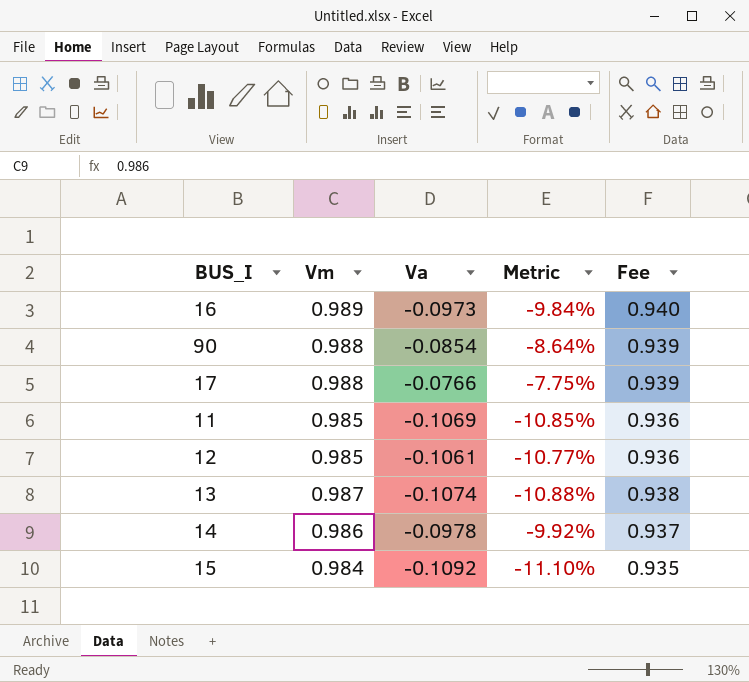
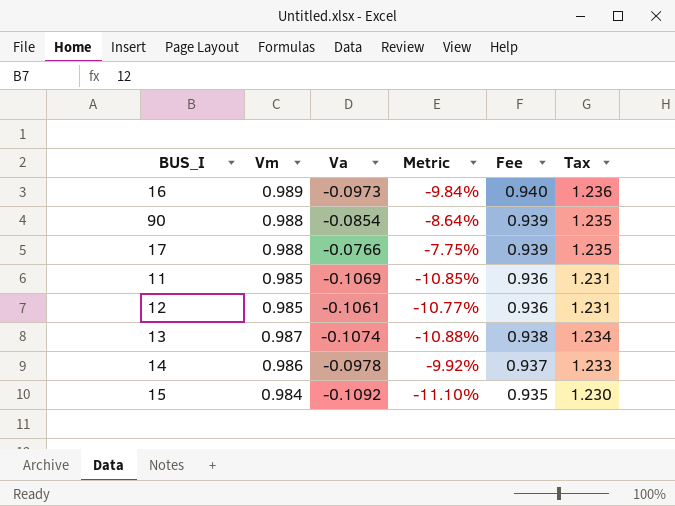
column Tax | formula: none -> [Vm] * 1.25

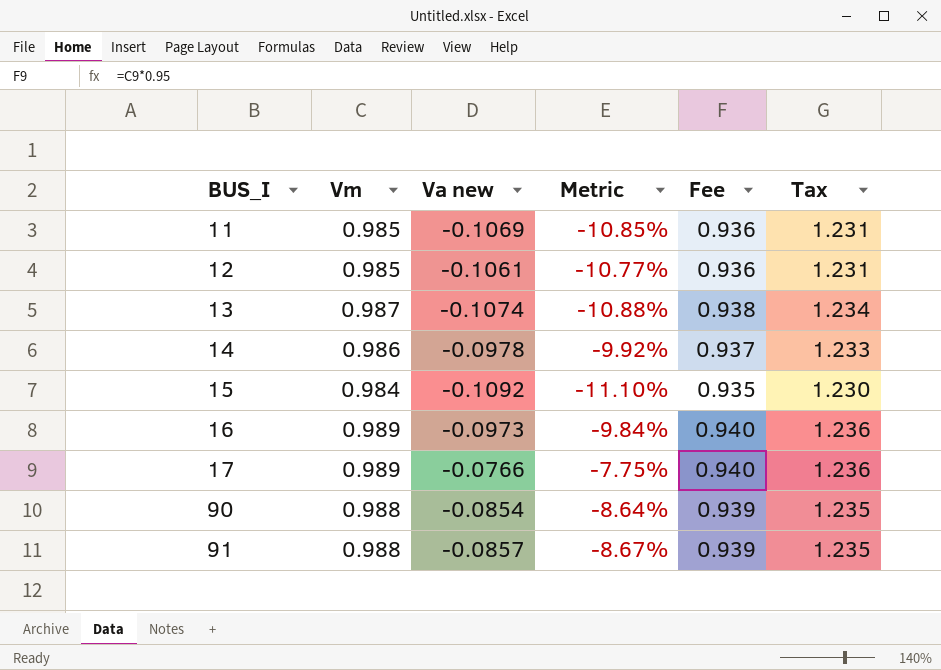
row order: none -> BUS_I ascending
column name: Va -> Va new
17 | Vm: 0.988 -> 0.989
17 | Fee: 0.939 -> 0.940
17 | Tax: 1.235 -> 1.236
row 91: none -> 0.988 | -0.0857 | -8.67% | 0.939 | 1.235

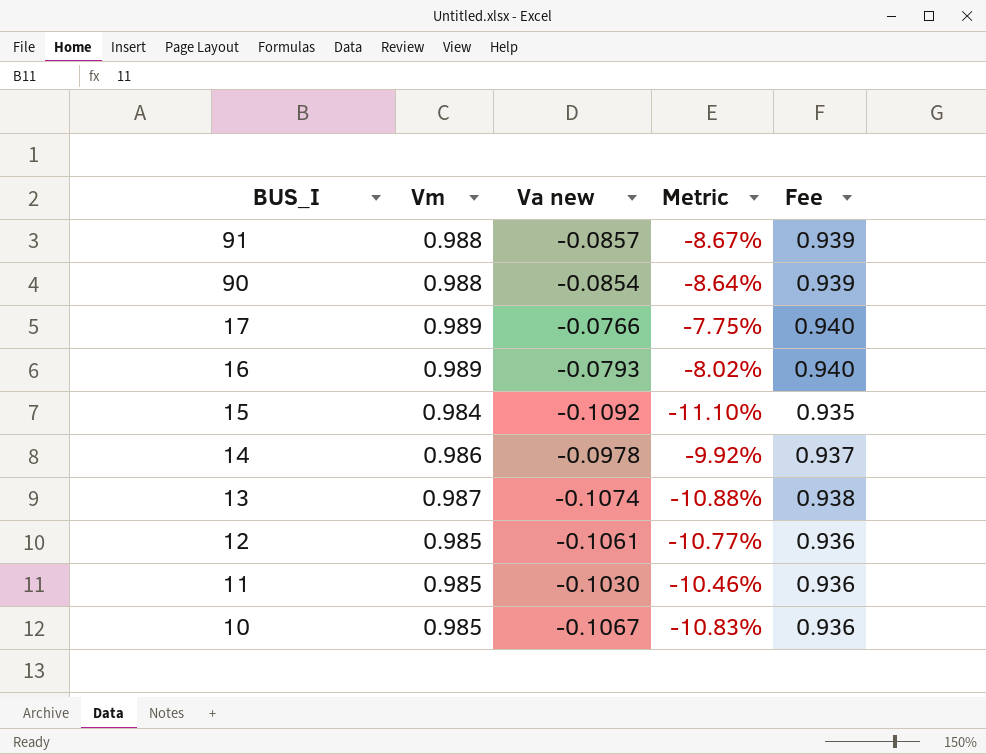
row order: BUS_I ascending -> BUS_I descending
column Tax | formula: [Vm] * 1.25 -> none
16 | Va new: -0.0973 -> -0.0793
16 | Metric: -9.84% -> -8.02%
11 | Va new: -0.1069 -> -0.1030
11 | Metric: -10.85% -> -10.46%
row 10: none -> 0.985 | -0.1067 | -10.83% | 0.936

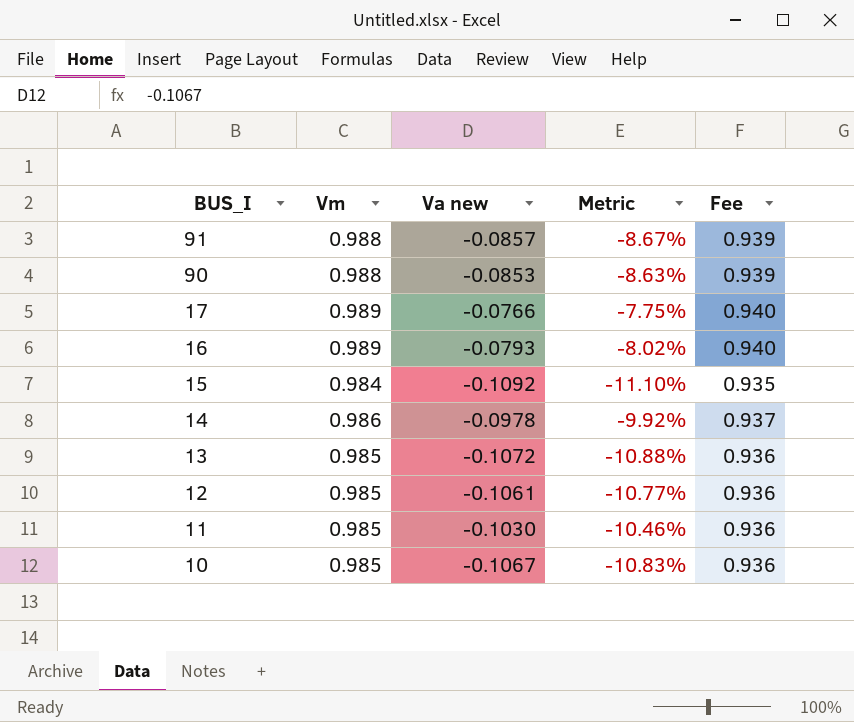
90 | Va new: -0.0854 -> -0.0853
90 | Metric: -8.64% -> -8.63%
13 | Vm: 0.987 -> 0.985
13 | Va new: -0.1074 -> -0.1072
13 | Fee: 0.938 -> 0.936

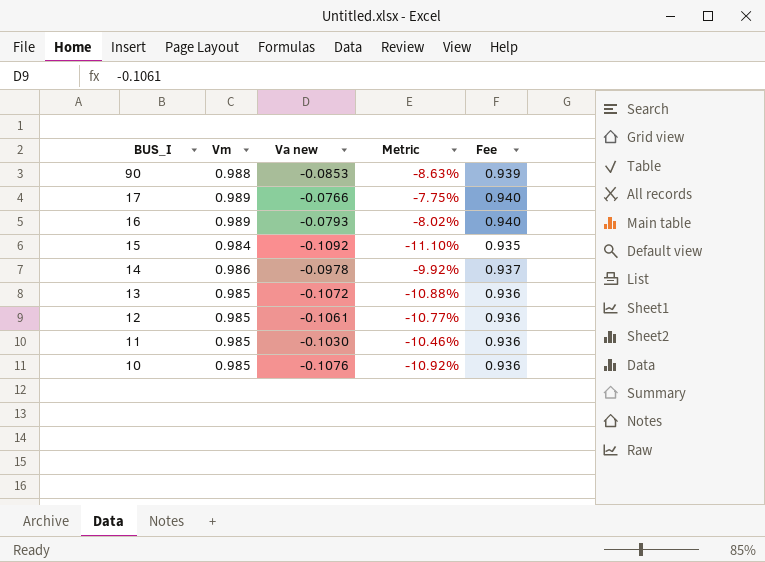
row 91: 0.988 | -0.0857 | -8.67% | 0.939 -> none
10 | Va new: -0.1067 -> -0.1076
10 | Metric: -10.83% -> -10.92%

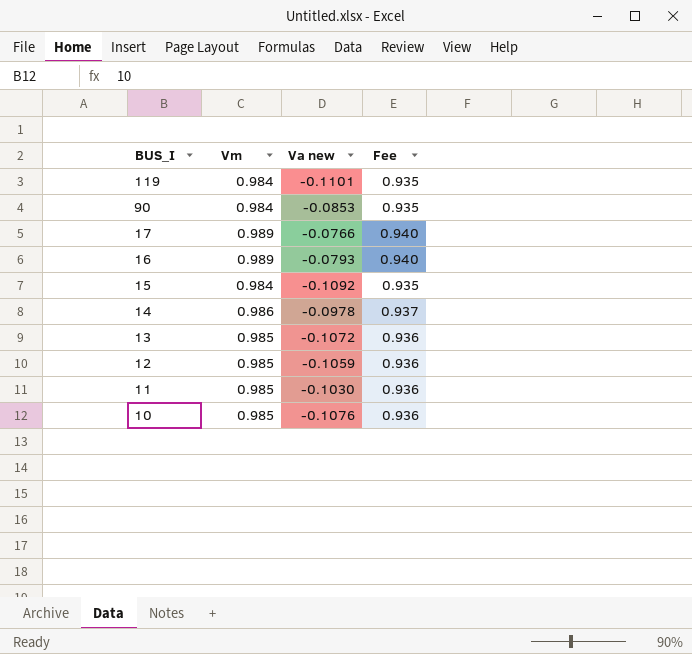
column Metric | formula: [Va new] / [Vm] -> none
row 119: none -> 0.984 | -0.1101 | 0.935
90 | Vm: 0.988 -> 0.984
90 | Fee: 0.939 -> 0.935
12 | Va new: -0.1061 -> -0.1059

